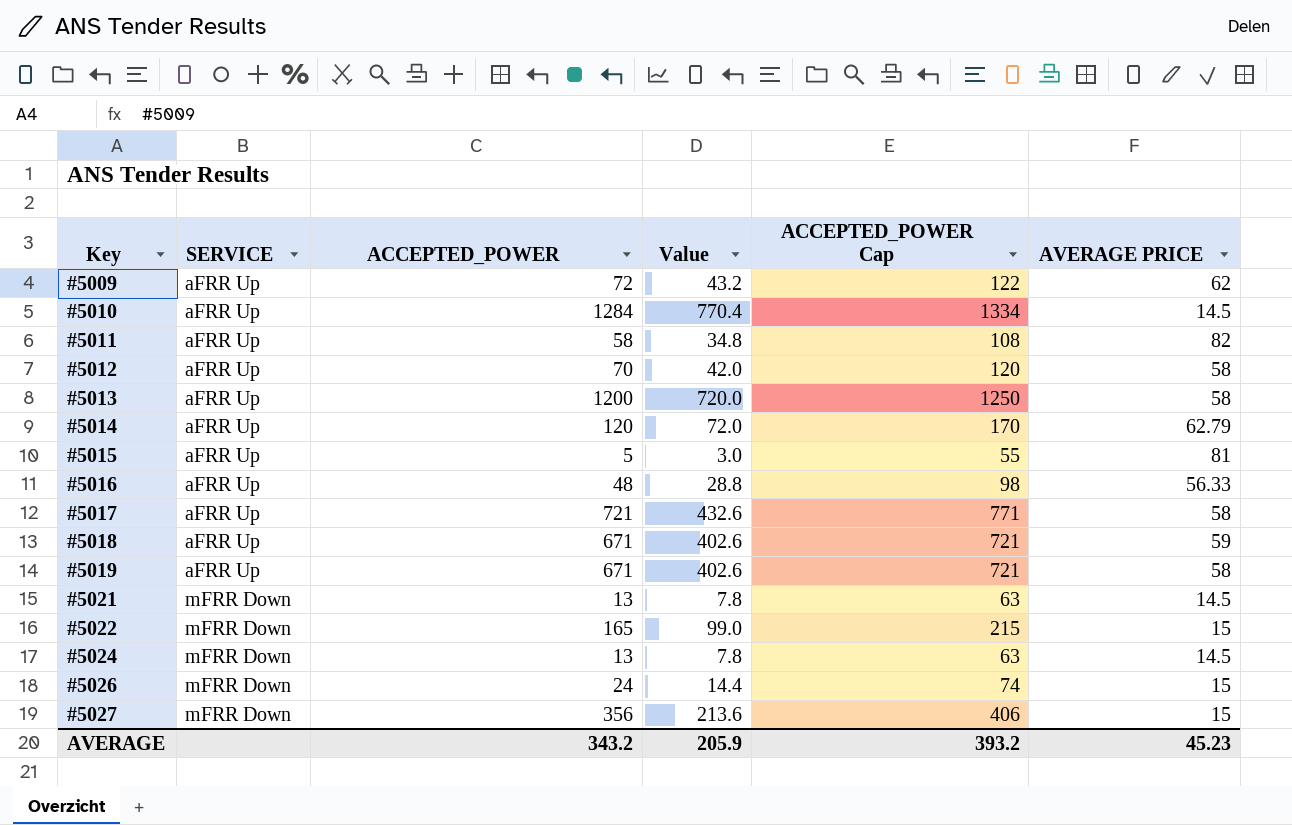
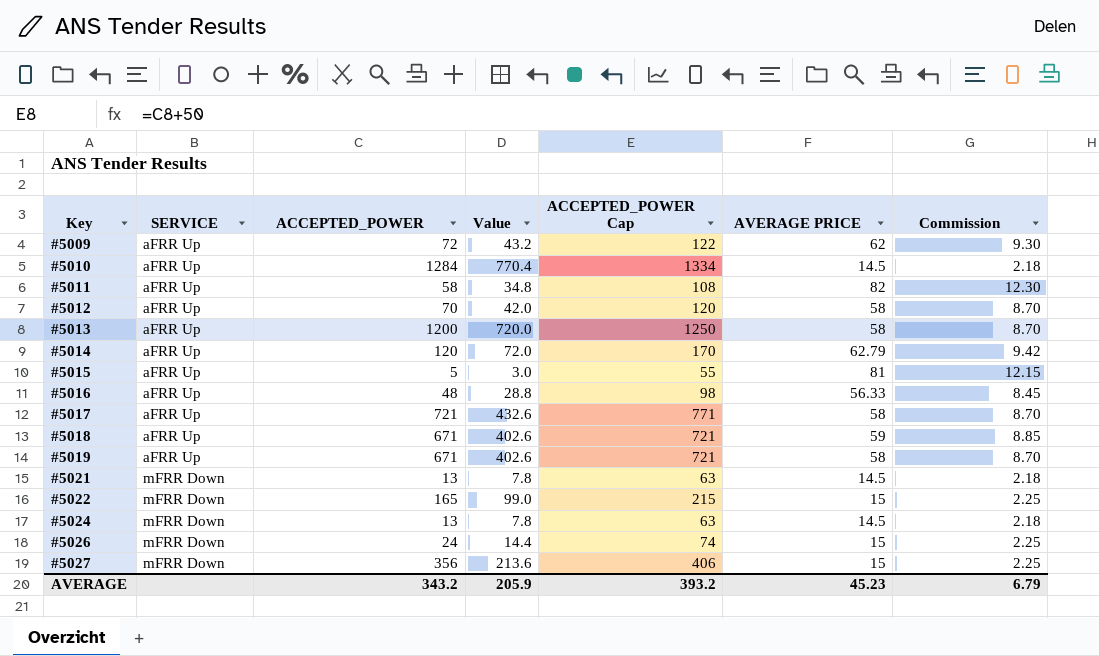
column Commission | formula: none -> [AVERAGE PRICE] * 0.15

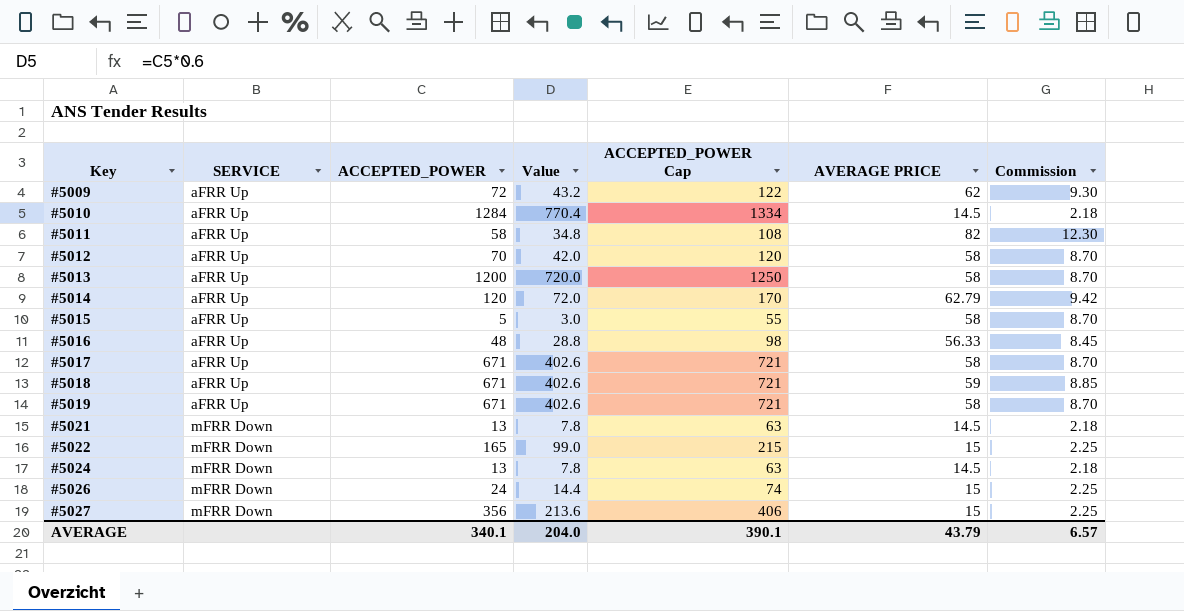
#5015 | AVERAGE PRICE: 81 -> 58
#5015 | Commission: 12.15 -> 8.70
#5017 | ACCEPTED_POWER: 721 -> 671
#5017 | Value: 432.6 -> 402.6
#5017 | ACCEPTED_POWER Cap: 771 -> 721
AVERAGE | ACCEPTED_POWER: 343.2 -> 340.1
AVERAGE | Value: 205.9 -> 204.0
AVERAGE | ACCEPTED_POWER Cap: 393.2 -> 390.1
AVERAGE | AVERAGE PRICE: 45.23 -> 43.79
AVERAGE | Commission: 6.79 -> 6.57

